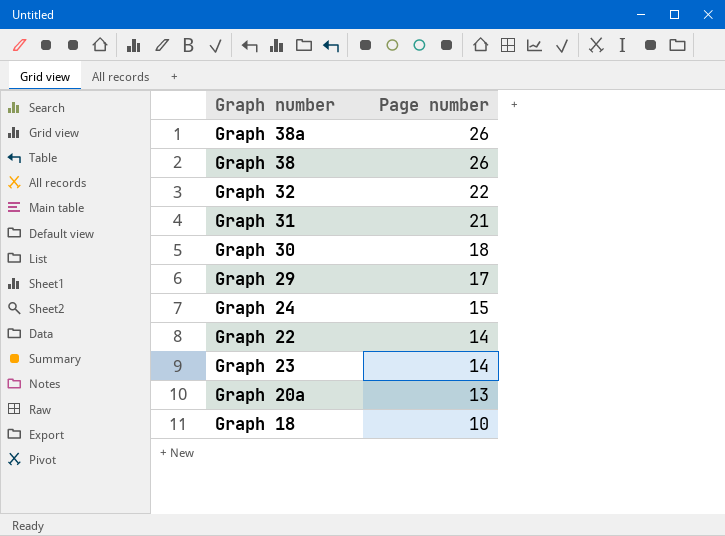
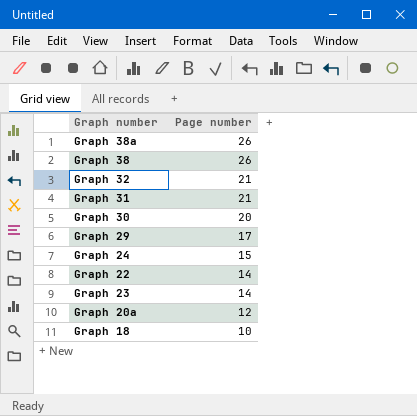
Graph 32 | Page number: 22 -> 21
Graph 30 | Page number: 18 -> 20
Graph 20a | Page number: 13 -> 12

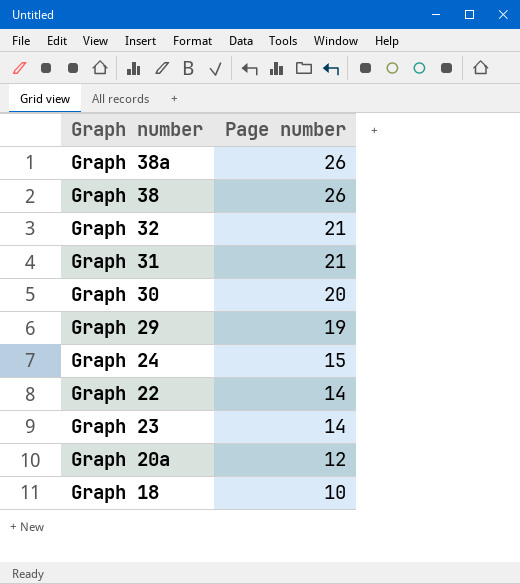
Graph 29 | Page number: 17 -> 19

